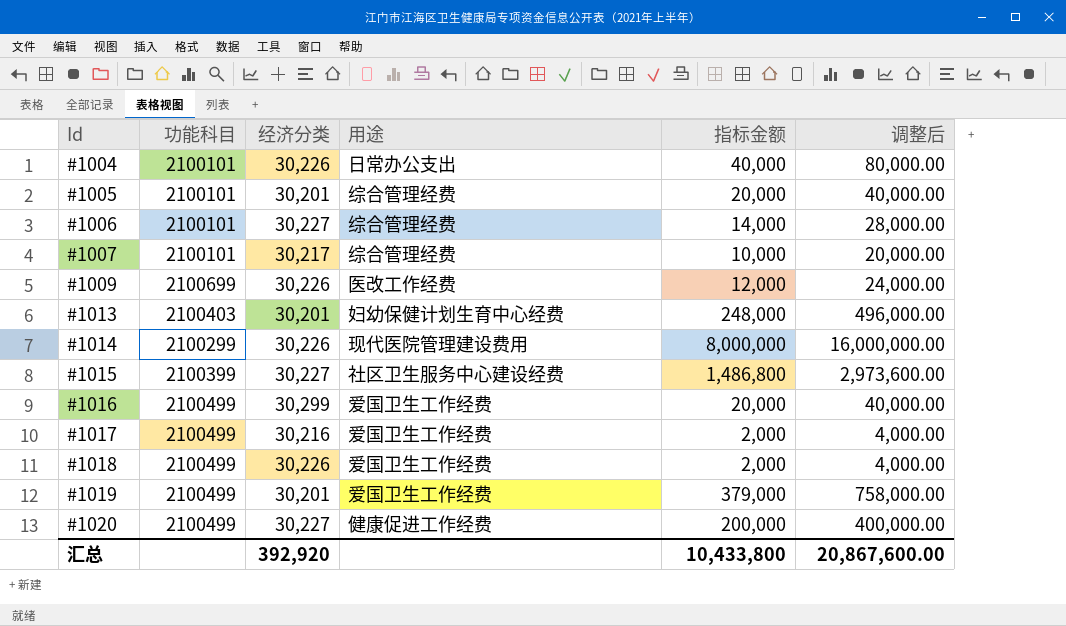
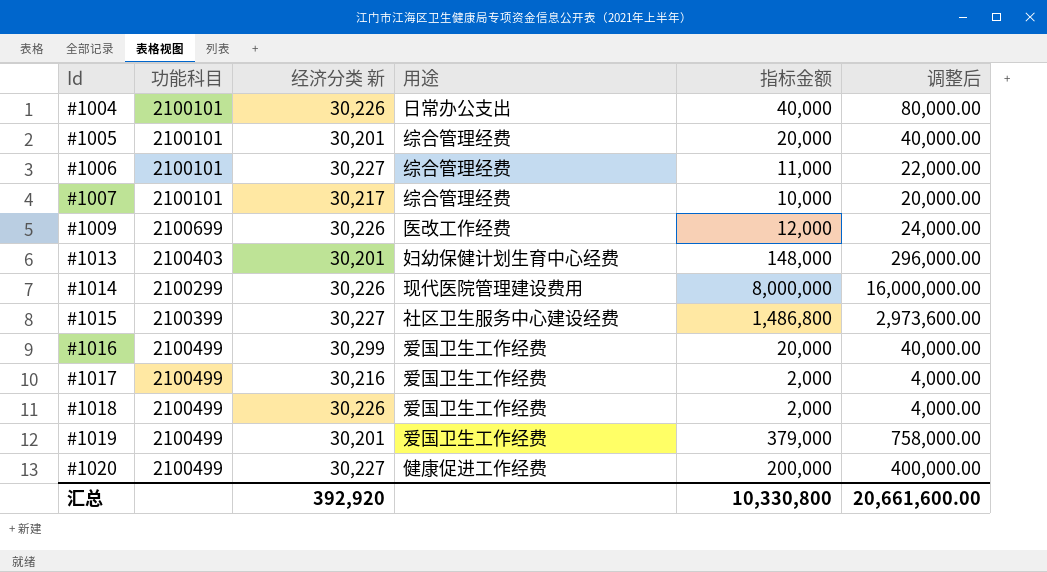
column name: 经济分类 -> 经济分类 新
#1006 | 指标金额: 14,000 -> 11,000
#1006 | 调整后: 28,000.00 -> 22,000.00
#1013 | 指标金额: 248,000 -> 148,000
#1013 | 调整后: 496,000.00 -> 296,000.00
汇总 | 指标金额: 10,433,800 -> 10,330,800
汇总 | 调整后: 20,867,600.00 -> 20,661,600.00

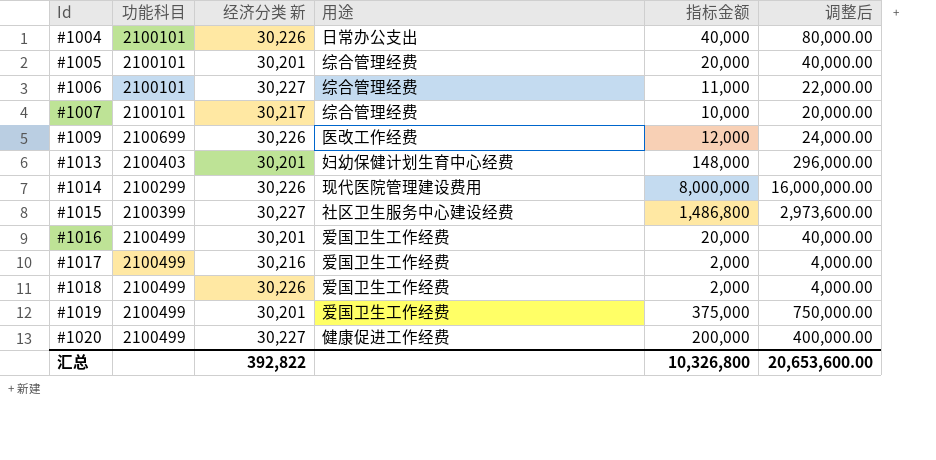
#1016 | 经济分类 新: 30,299 -> 30,201
#1019 | 指标金额: 379,000 -> 375,000
#1019 | 调整后: 758,000.00 -> 750,000.00
汇总 | 经济分类 新: 392,920 -> 392,822
汇总 | 指标金额: 10,330,800 -> 10,326,800
汇总 | 调整后: 20,661,600.00 -> 20,653,600.00

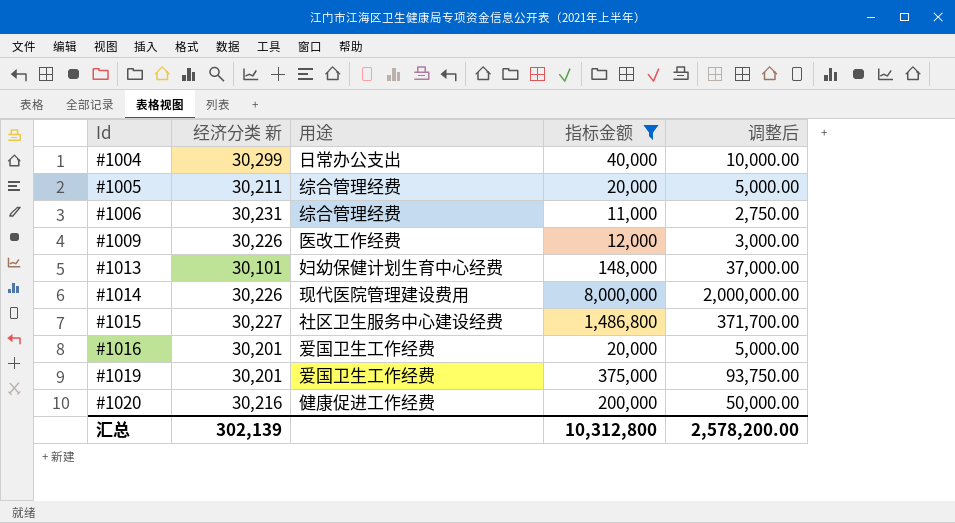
filter: none -> 指标金额 >= 11,000
column 功能科目 | position: 2 -> none
column 调整后 | formula: [指标金额] * 2 -> [指标金额] * 0.25
#1004 | 经济分类 新: 30,226 -> 30,299
#1005 | 经济分类 新: 30,201 -> 30,211
#1006 | 经济分类 新: 30,227 -> 30,231
#1013 | 经济分类 新: 30,201 -> 30,101
#1020 | 经济分类 新: 30,227 -> 30,216
汇总 | 经济分类 新: 392,822 -> 302,139
汇总 | 指标金额: 10,326,800 -> 10,312,800
汇总 | 调整后: 20,653,600.00 -> 2,578,200.00

